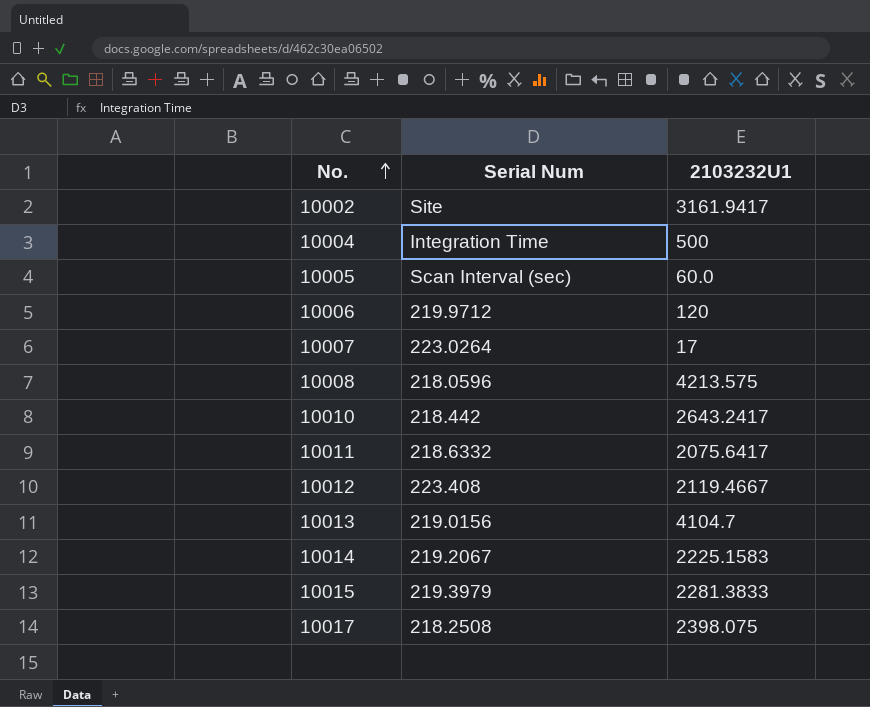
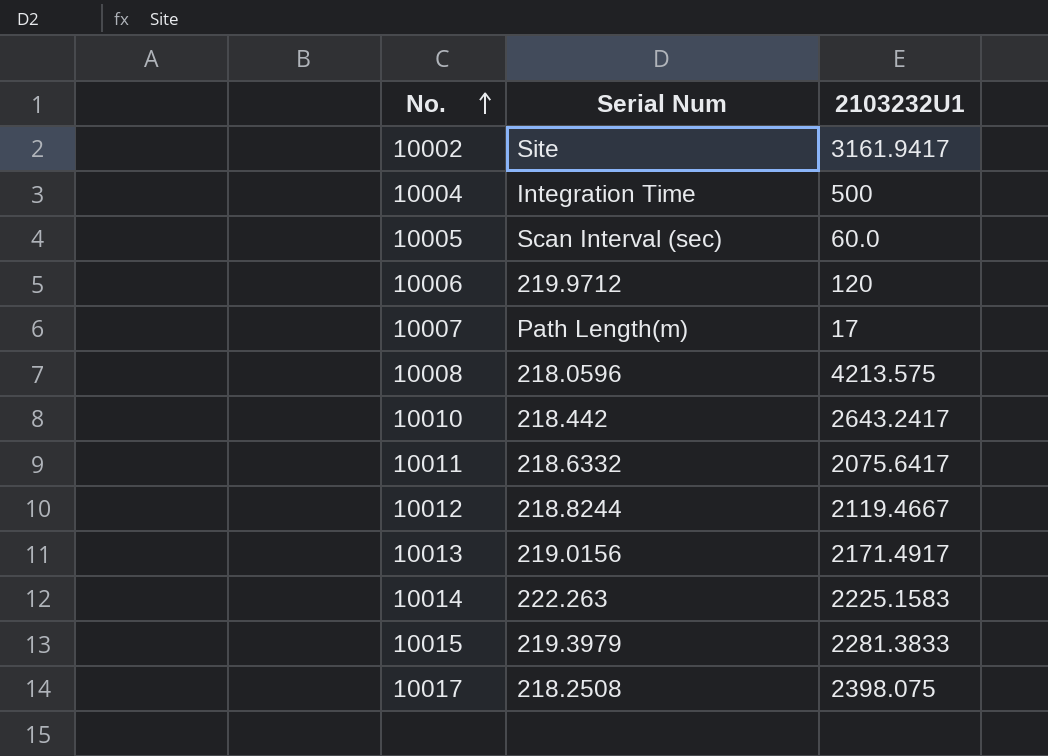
10007 | Serial Num: 223.0264 -> Path Length(m)
10012 | Serial Num: 223.408 -> 218.8244
10013 | 2103232U1: 4104.7 -> 2171.4917
10014 | Serial Num: 219.2067 -> 222.263

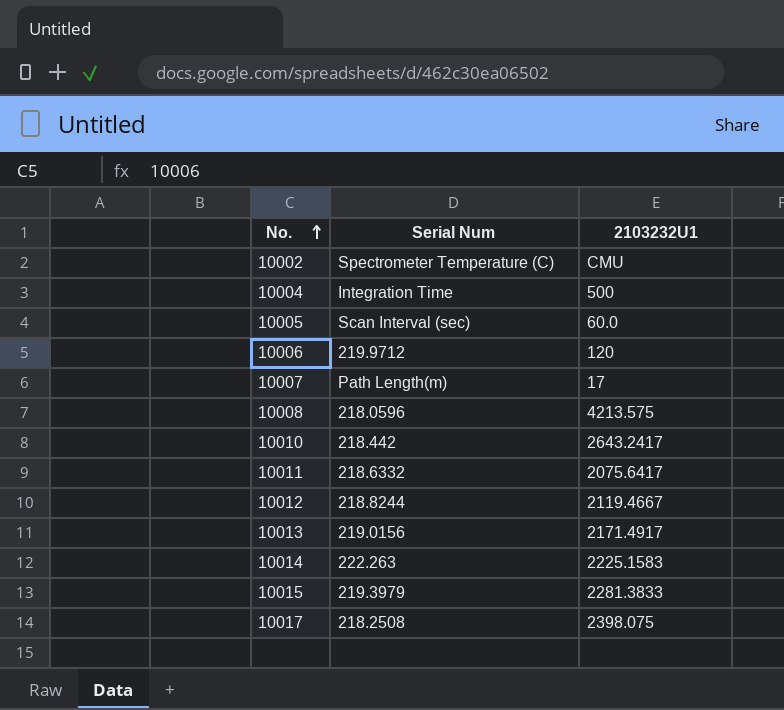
10002 | Serial Num: Site -> Spectrometer Temperature (C)
10002 | 2103232U1: 3161.9417 -> CMU

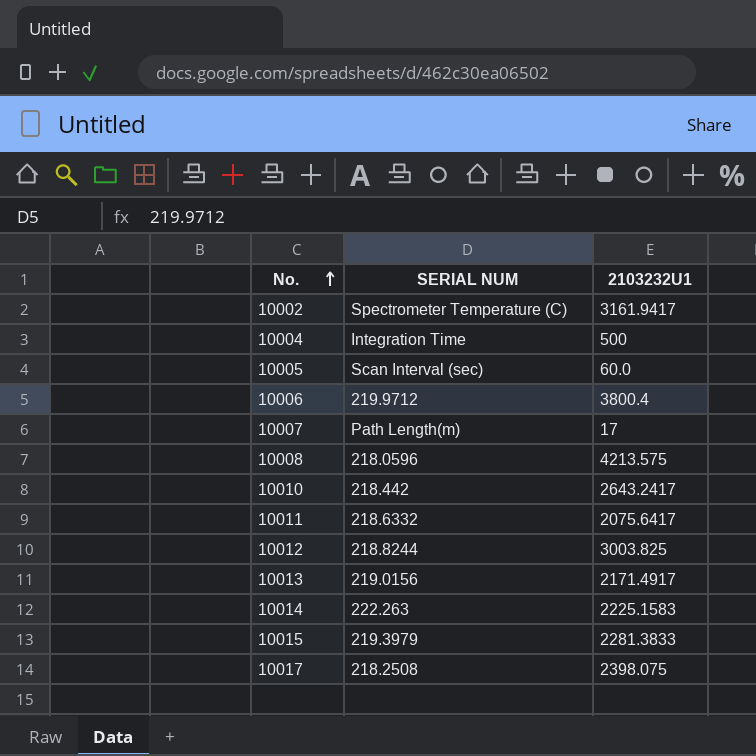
column name: Serial Num -> SERIAL NUM
10002 | 2103232U1: CMU -> 3161.9417
10006 | 2103232U1: 120 -> 3800.4
10012 | 2103232U1: 2119.4667 -> 3003.825

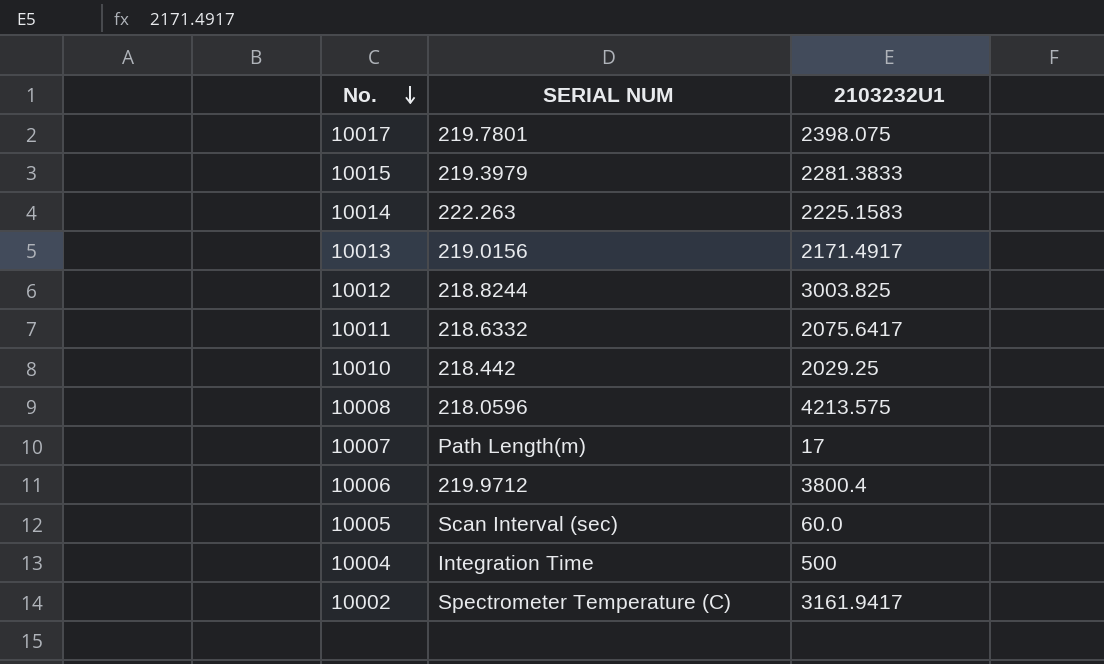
row order: No. ascending -> No. descending
10017 | SERIAL NUM: 218.2508 -> 219.7801
10010 | 2103232U1: 2643.2417 -> 2029.25

